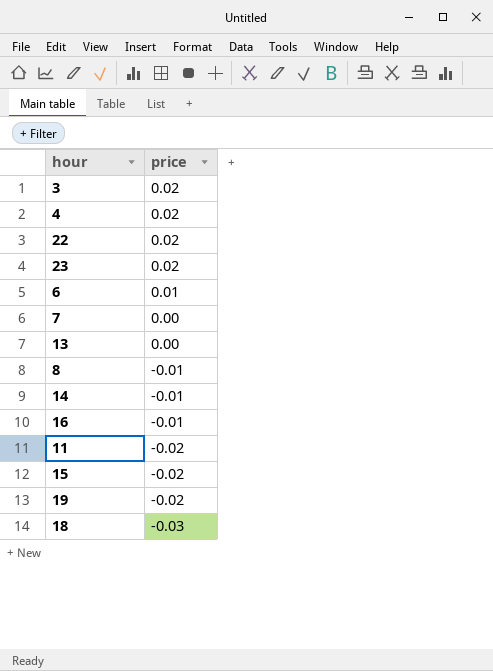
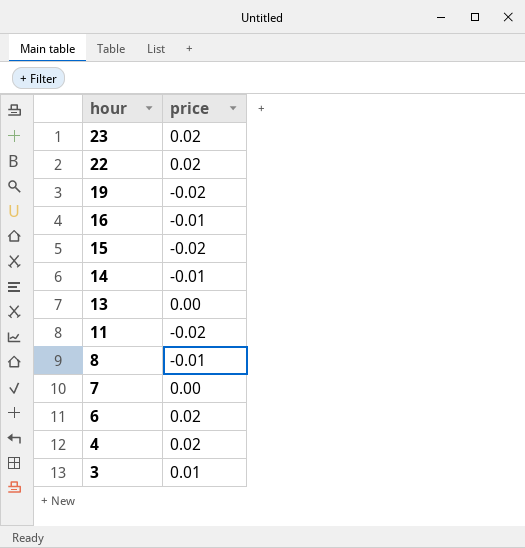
row order: price descending -> hour descending
row 18: -0.03 -> none
6 | price: 0.01 -> 0.02
3 | price: 0.02 -> 0.01

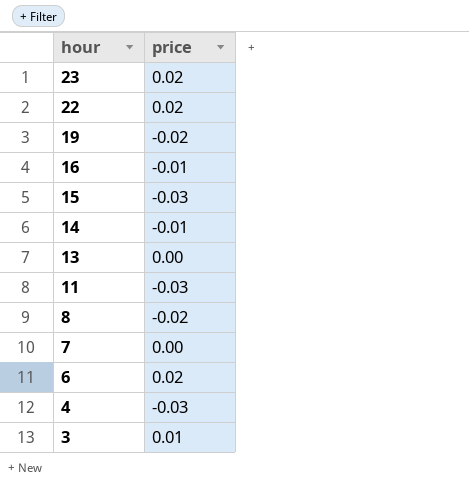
15 | price: -0.02 -> -0.03
11 | price: -0.02 -> -0.03
8 | price: -0.01 -> -0.02
4 | price: 0.02 -> -0.03

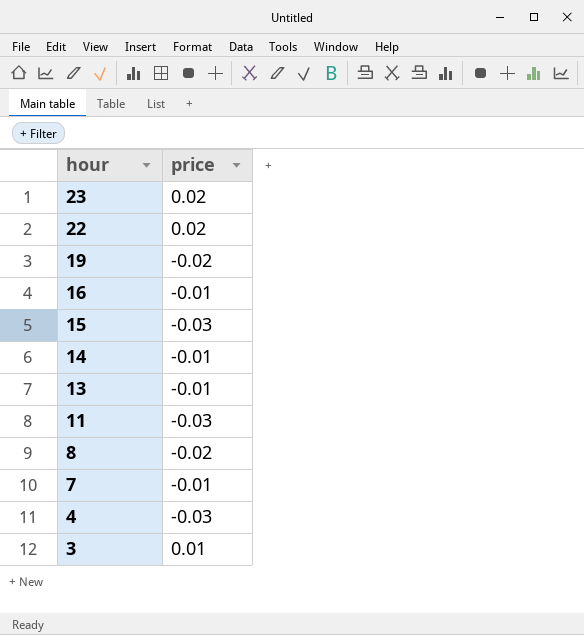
row 6: 0.02 -> none
13 | price: 0.00 -> -0.01
7 | price: 0.00 -> -0.01

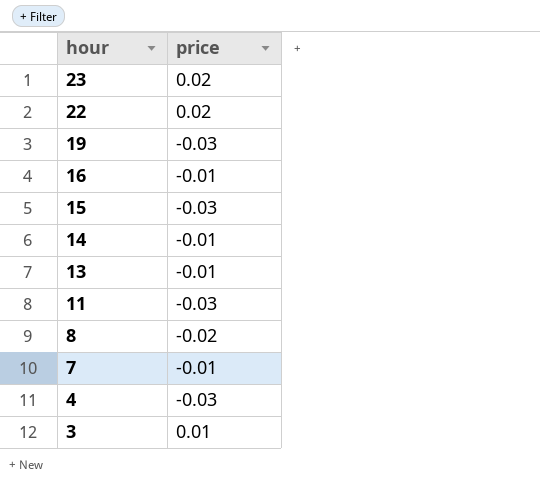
19 | price: -0.02 -> -0.03

